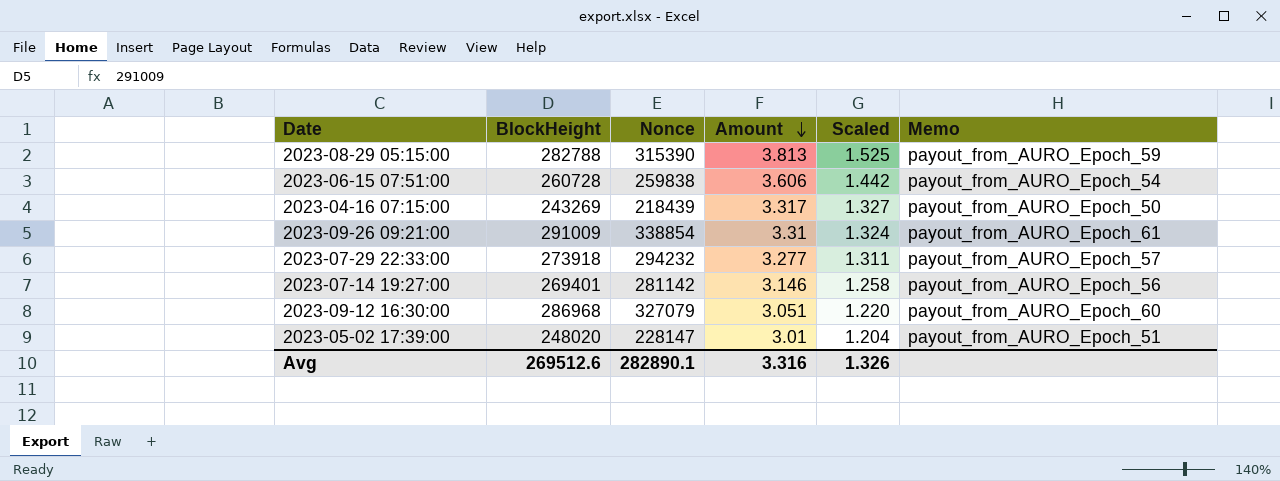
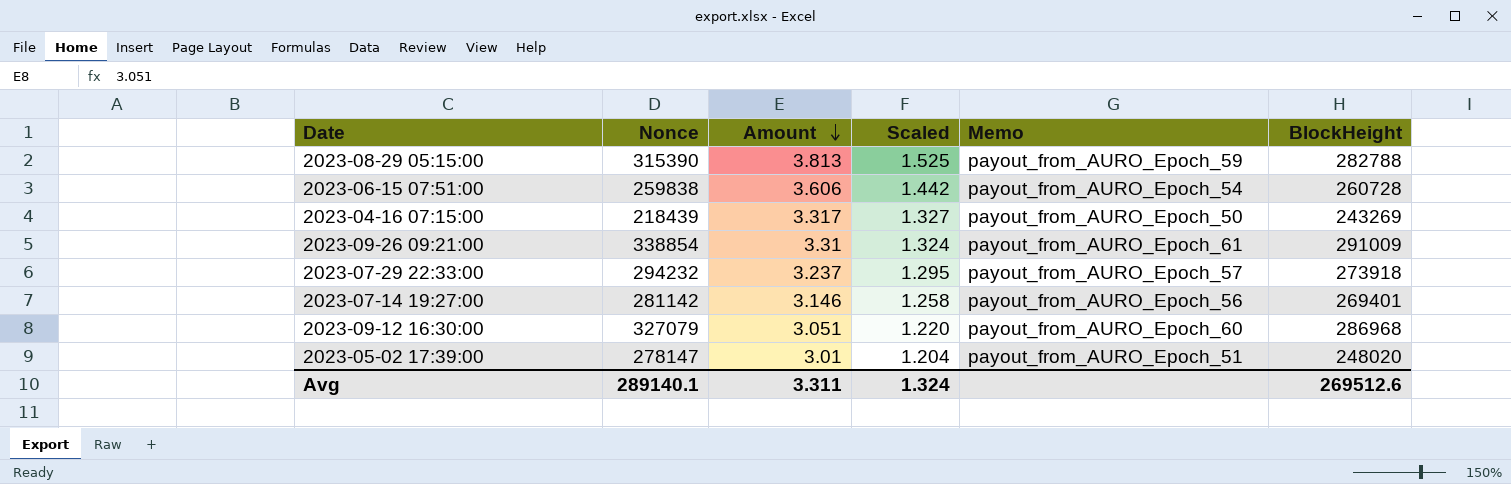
column BlockHeight | position: 2 -> 6
2023-07-29 22:33:00 | Amount: 3.277 -> 3.237
2023-07-29 22:33:00 | Scaled: 1.311 -> 1.295
2023-05-02 17:39:00 | Nonce: 228147 -> 278147
Avg | Nonce: 282890.1 -> 289140.1
Avg | Amount: 3.316 -> 3.311
Avg | Scaled: 1.326 -> 1.324

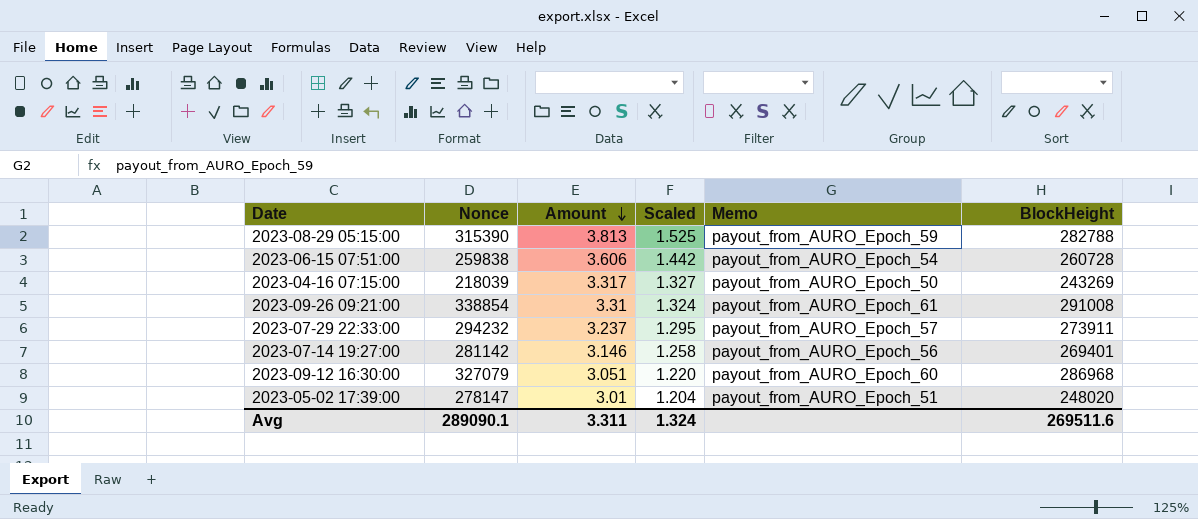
2023-04-16 07:15:00 | Nonce: 218439 -> 218039
2023-09-26 09:21:00 | BlockHeight: 291009 -> 291008
2023-07-29 22:33:00 | BlockHeight: 273918 -> 273911
Avg | Nonce: 289140.1 -> 289090.1
Avg | BlockHeight: 269512.6 -> 269511.6

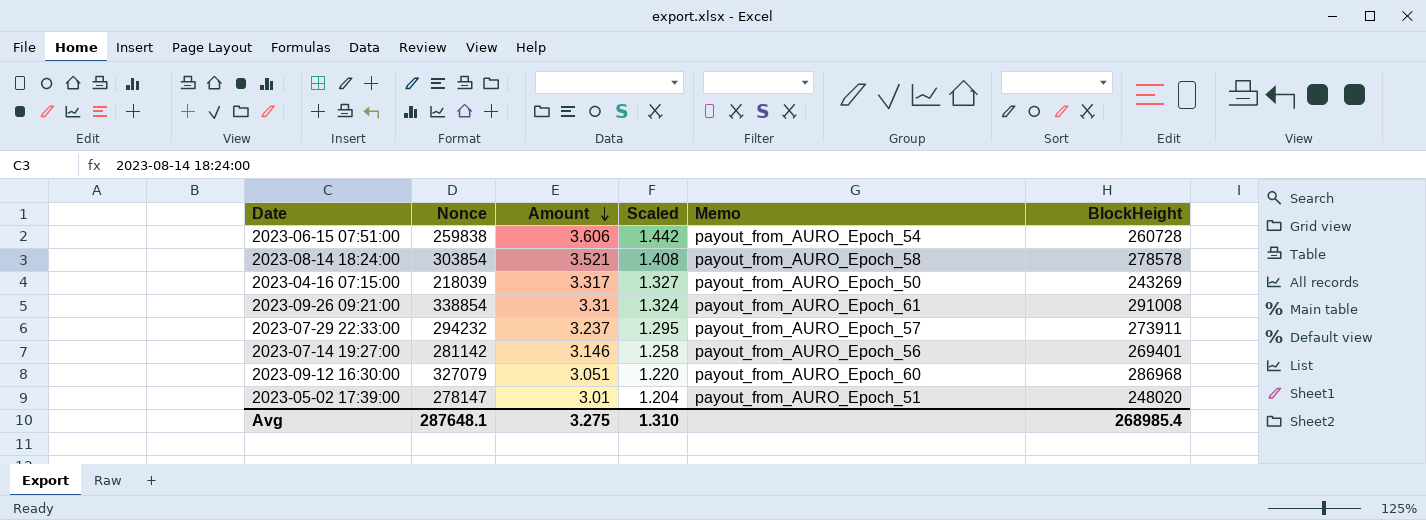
row 2023-08-29 05:15:00: 315390 | 3.813 | 1.525 | payout_from_AURO_Epoch_59 | 282788 -> none
row 2023-08-14 18:24:00: none -> 303854 | 3.521 | 1.408 | payout_from_AURO_Epoch_58 | 278578
Avg | Nonce: 289090.1 -> 287648.1
Avg | Amount: 3.311 -> 3.275
Avg | Scaled: 1.324 -> 1.310
Avg | BlockHeight: 269511.6 -> 268985.4

